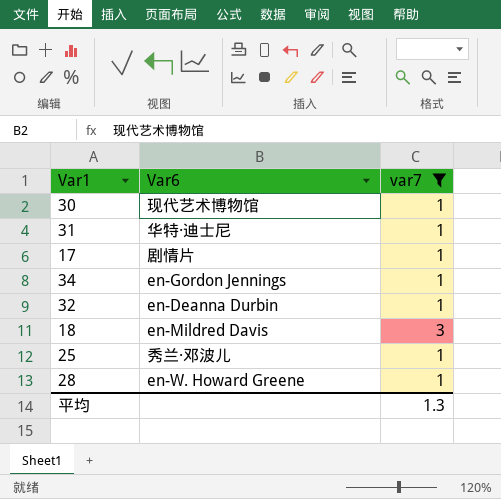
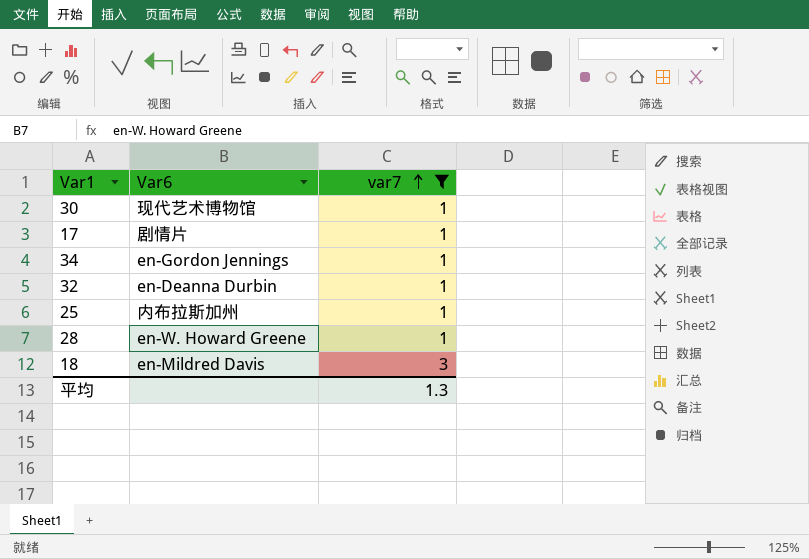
row order: none -> var7 ascending
row 31: 华特·迪士尼 | 1 -> none
25 | Var6: 秀兰·邓波儿 -> 内布拉斯加州

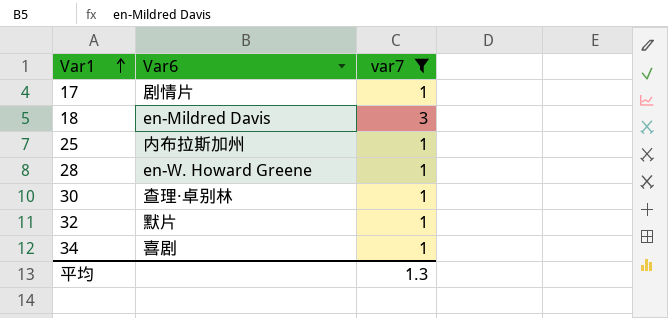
row order: var7 ascending -> Var1 ascending
30 | Var6: 现代艺术博物馆 -> 查理·卓别林
32 | Var6: en-Deanna Durbin -> 默片
34 | Var6: en-Gordon Jennings -> 喜剧

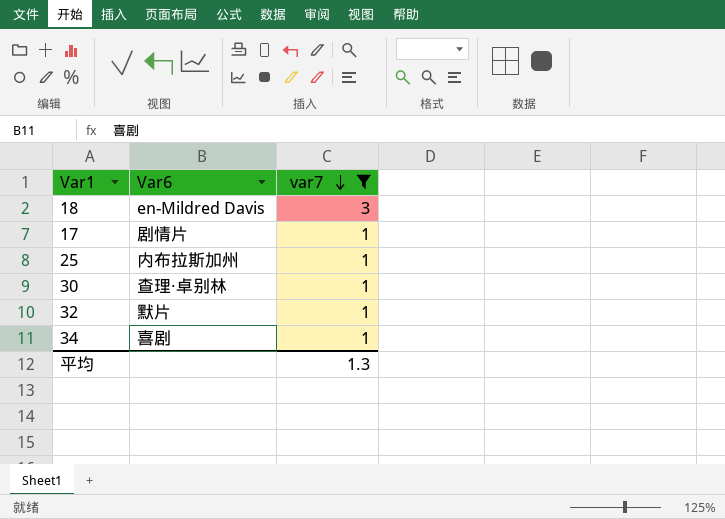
row order: Var1 ascending -> var7 descending
row 28: en-W. Howard Greene | 1 -> none

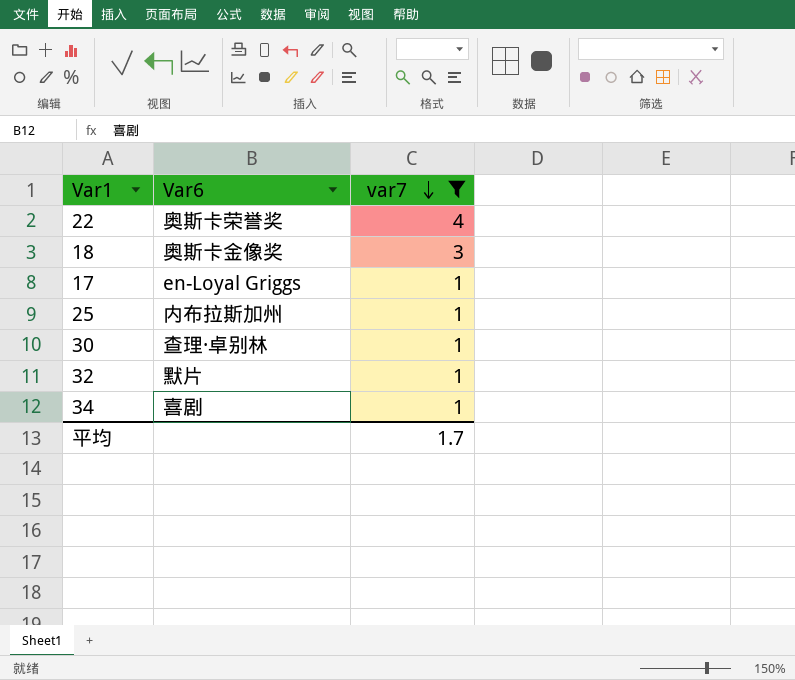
row 22: none -> 奥斯卡荣誉奖 | 4
18 | Var6: en-Mildred Davis -> 奥斯卡金像奖
17 | Var6: 剧情片 -> en-Loyal Griggs
平均 | var7: 1.3 -> 1.7

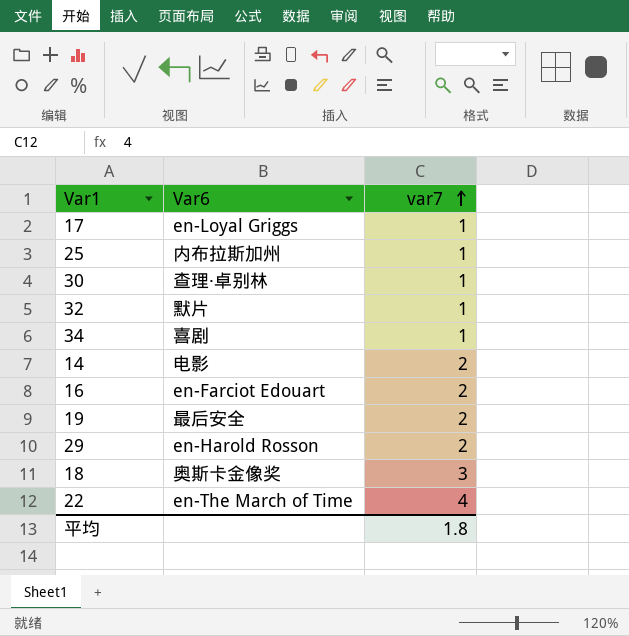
filter: var7 != 2 -> none
row order: var7 descending -> var7 ascending
22 | Var6: 奥斯卡荣誉奖 -> en-The March of Time
平均 | var7: 1.7 -> 1.8

